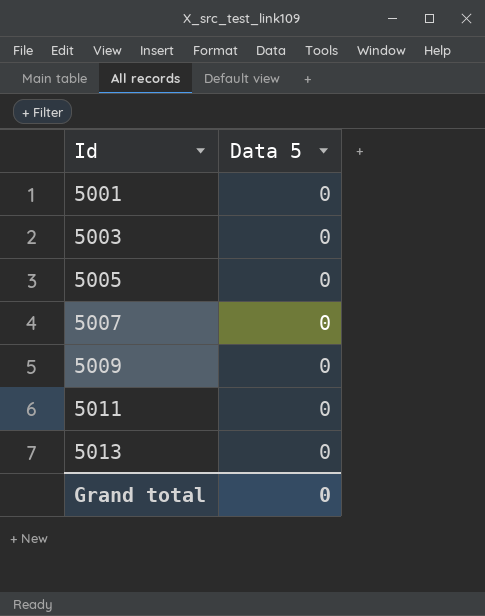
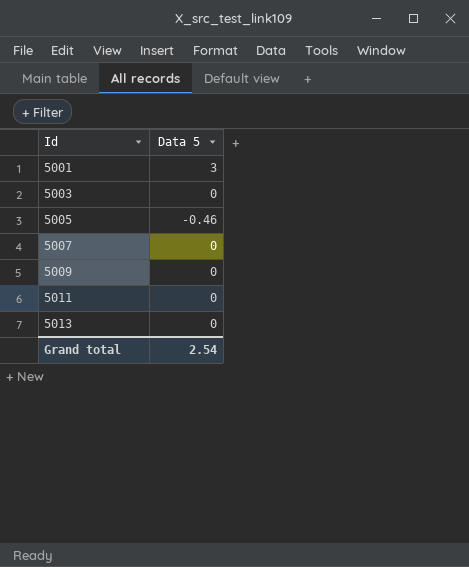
5001 | Data 5: 0 -> 3
5005 | Data 5: 0 -> -0.46
Grand total | Data 5: 0 -> 2.54

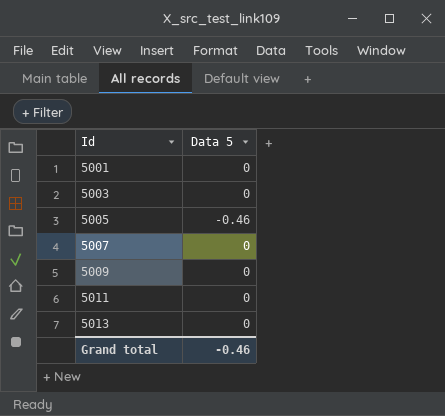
5001 | Data 5: 3 -> 0
Grand total | Data 5: 2.54 -> -0.46

